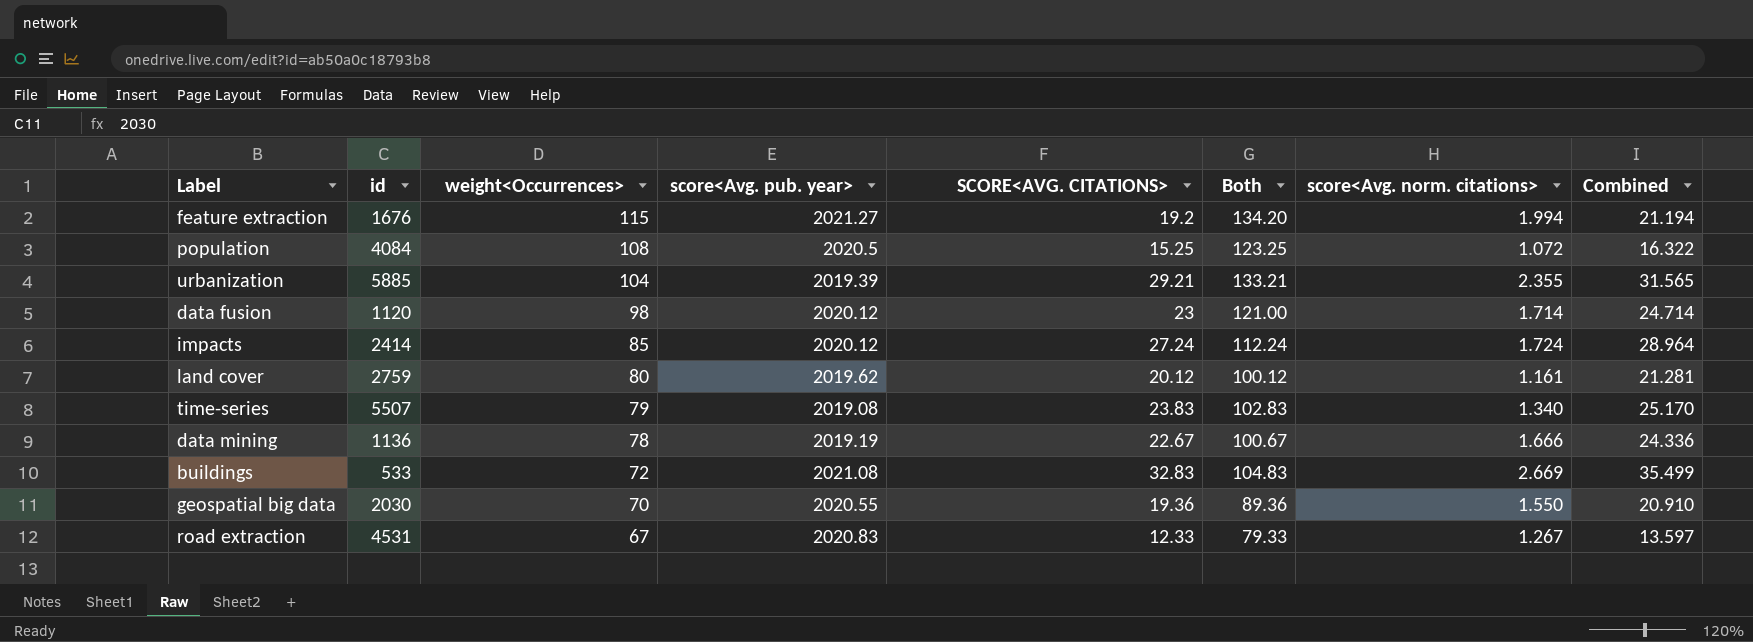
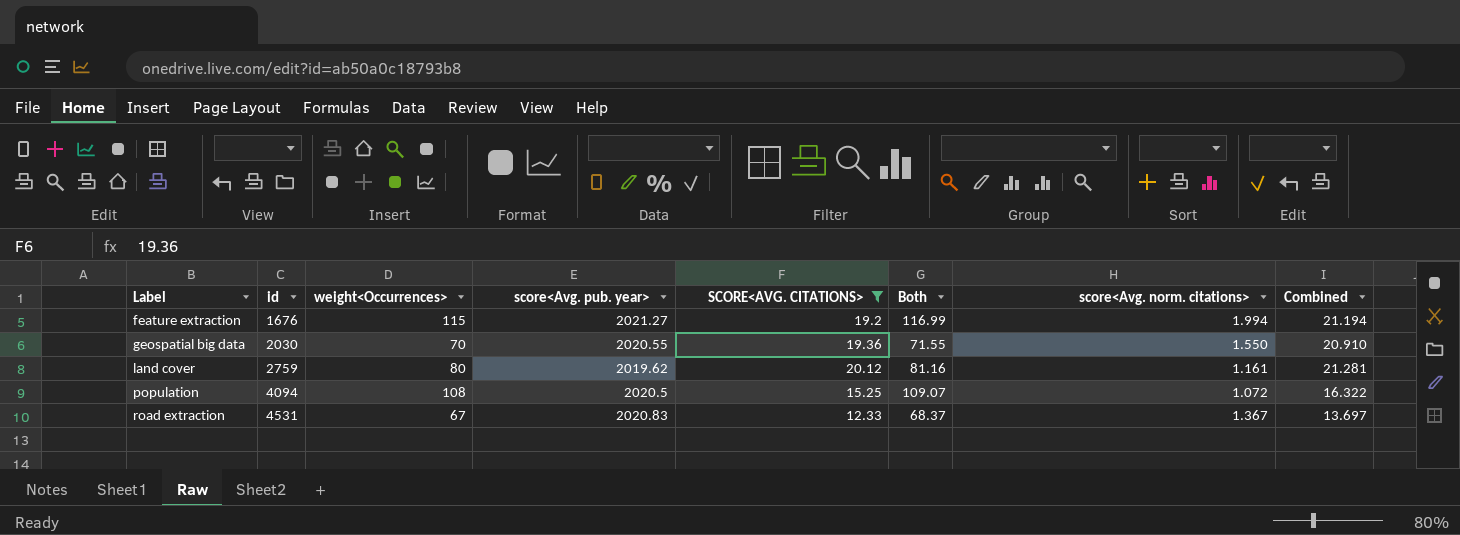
filter: none -> SCORE<AVG. CITATIONS> <= 20.12
row order: weight<Occurrences> descending -> Label ascending
column Both | formula: [weight<Occurrences>] + [SCORE<AVG. CITATIONS>] -> [weight<Occurrences>] + [score<Avg. norm. citations>]
population | id: 4084 -> 4094
road extraction | score<Avg. norm. citations>: 1.267 -> 1.367
road extraction | Combined: 13.597 -> 13.697

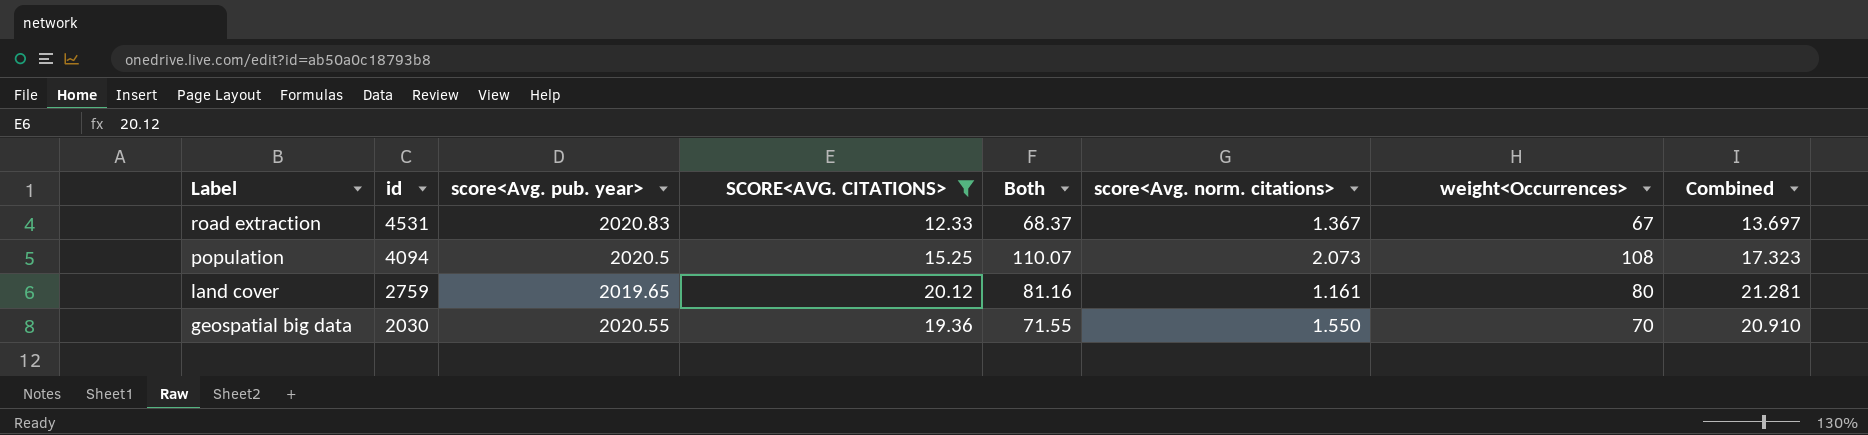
row order: Label ascending -> Label descending
column weight<Occurrences> | position: 3 -> 7
row feature extraction: 1676 | 115 | 2021.27 | 19.2 | 116.99 | 1.994 | 21.194 -> none
population | Both: 109.07 -> 110.07
population | score<Avg. norm. citations>: 1.072 -> 2.073
population | Combined: 16.322 -> 17.323
land cover | score<Avg. pub. year>: 2019.62 -> 2019.65

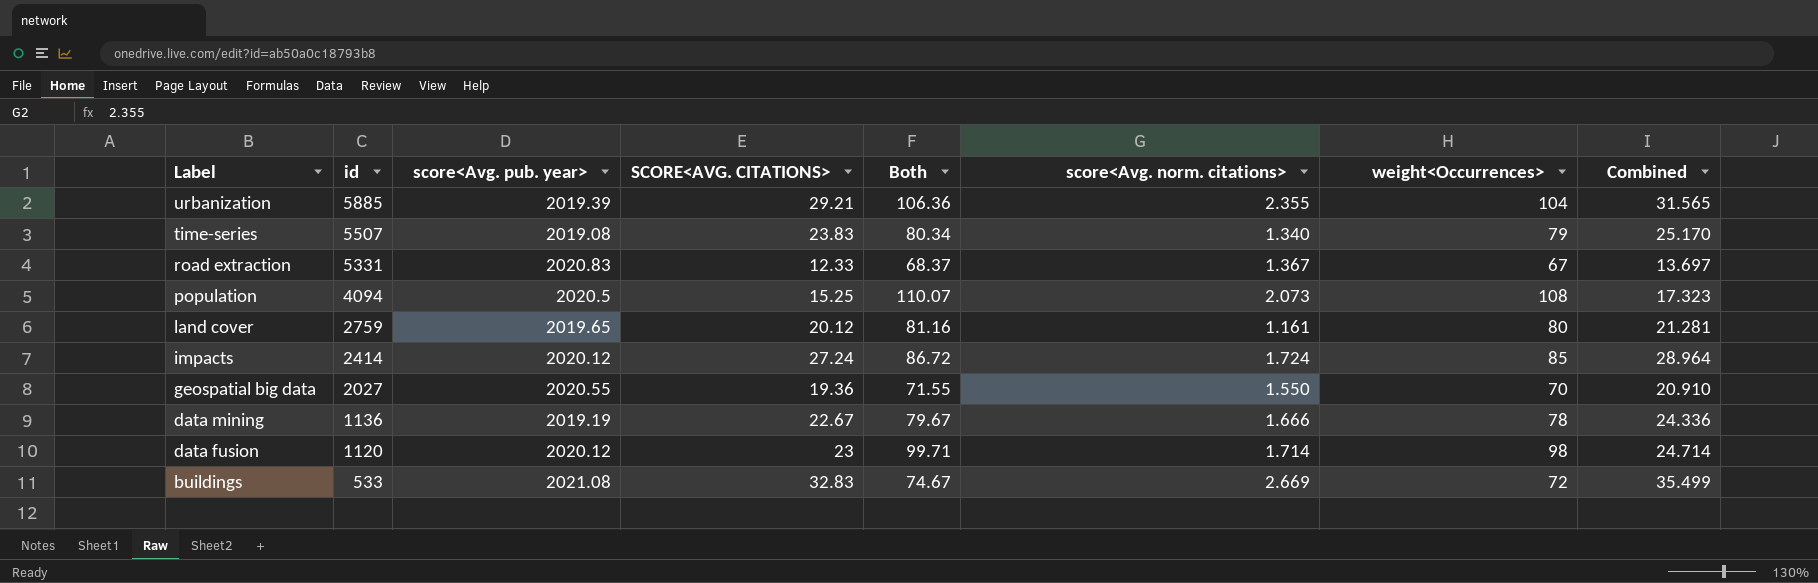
filter: SCORE<AVG. CITATIONS> <= 20.12 -> none
road extraction | id: 4531 -> 5331
geospatial big data | id: 2030 -> 2027

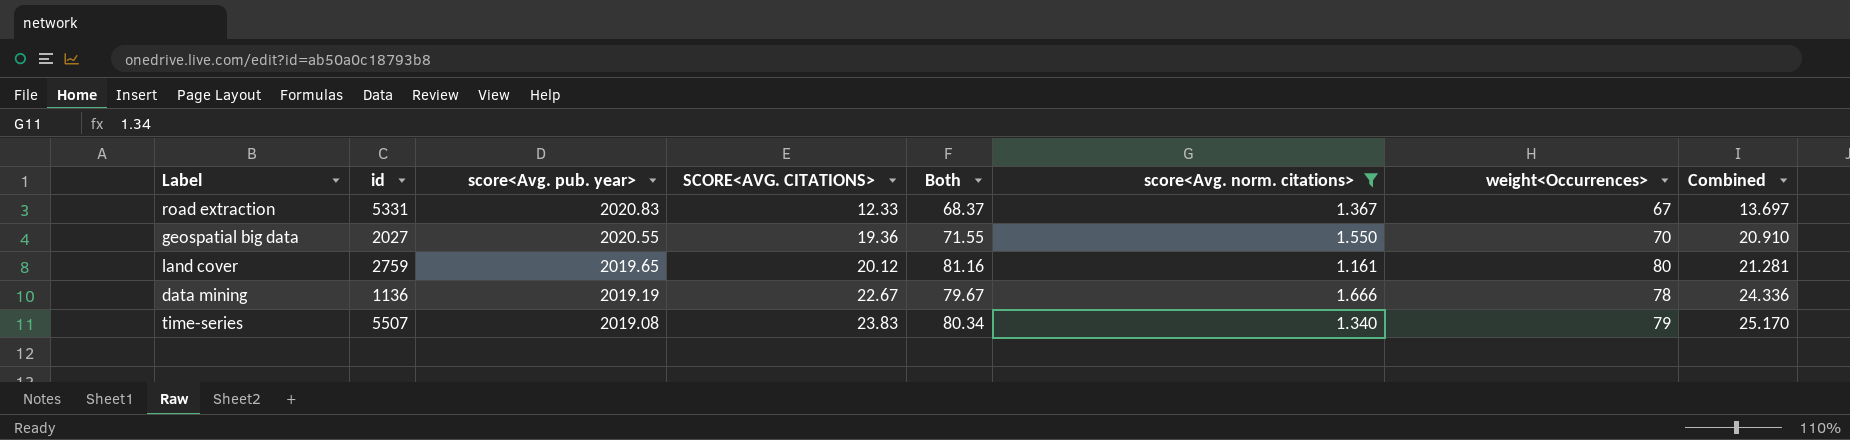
filter: none -> score<Avg. norm. citations> <= 1.666
row order: Label descending -> score<Avg. pub. year> descending

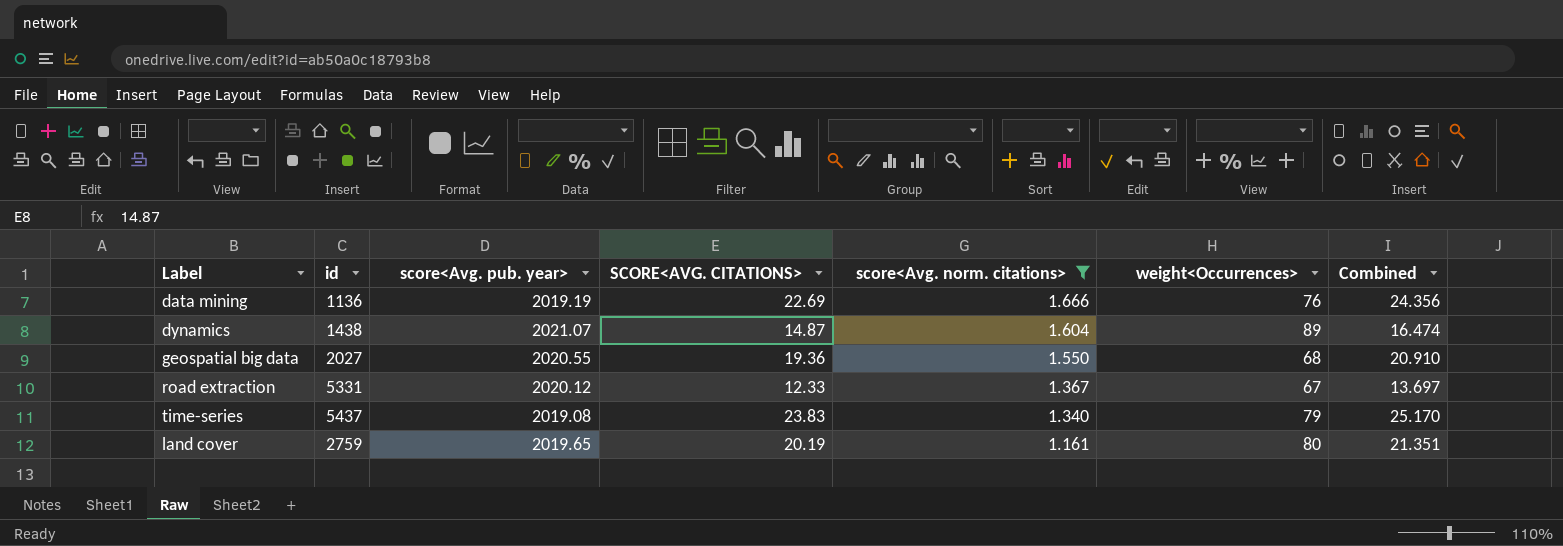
row order: score<Avg. pub. year> descending -> score<Avg. norm. citations> descending
column Both | formula: [score<Avg. norm. citations>] + [weight<Occurrences>] -> none
data mining | SCORE<AVG. CITATIONS>: 22.67 -> 22.69
data mining | weight<Occurrences>: 78 -> 76
data mining | Combined: 24.336 -> 24.356
row dynamics: none -> 1438 | 2021.07 | 14.87 | 1.604 | 89 | 16.474
geospatial big data | weight<Occurrences>: 70 -> 68
road extraction | score<Avg. pub. year>: 2020.83 -> 2020.12
time-series | id: 5507 -> 5437
land cover | SCORE<AVG. CITATIONS>: 20.12 -> 20.19
land cover | Combined: 21.281 -> 21.351

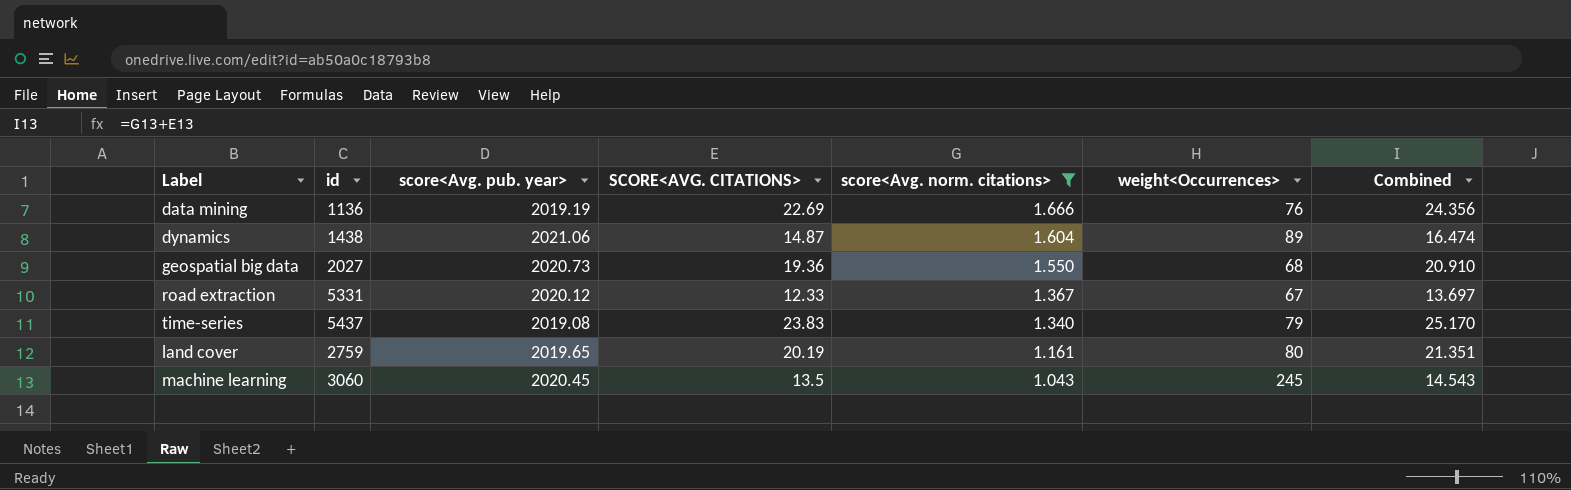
dynamics | score<Avg. pub. year>: 2021.07 -> 2021.06
geospatial big data | score<Avg. pub. year>: 2020.55 -> 2020.73
row machine learning: none -> 3060 | 2020.45 | 13.5 | 1.043 | 245 | 14.543

